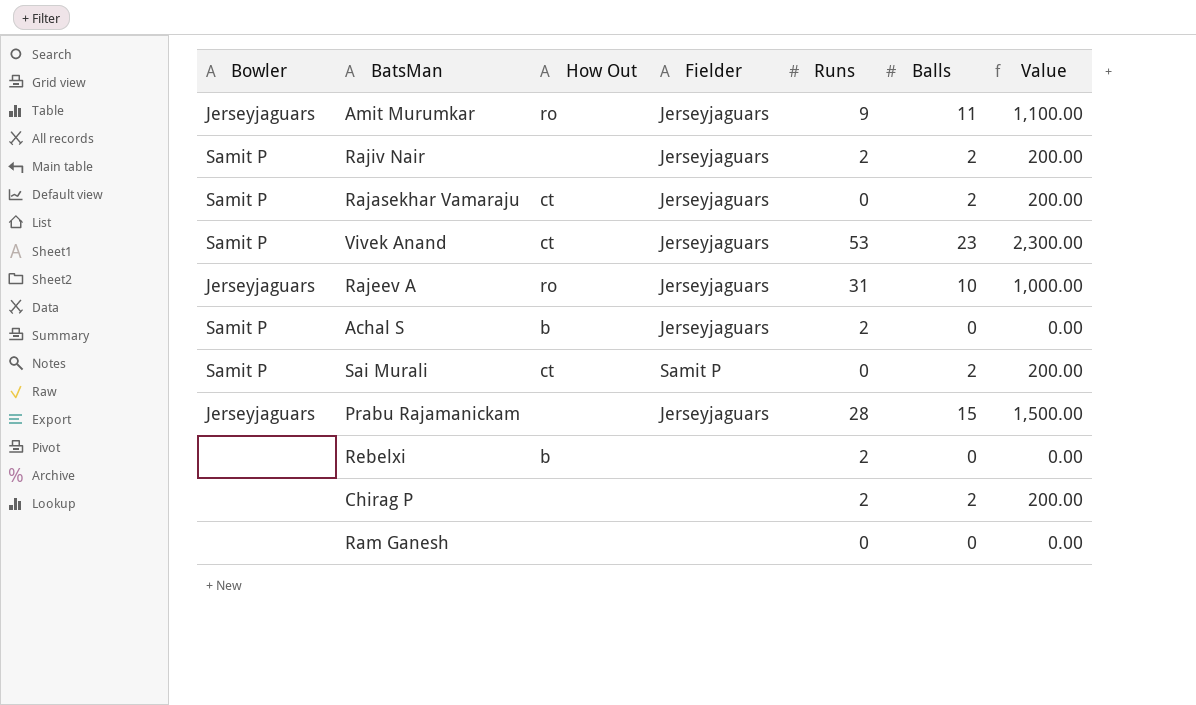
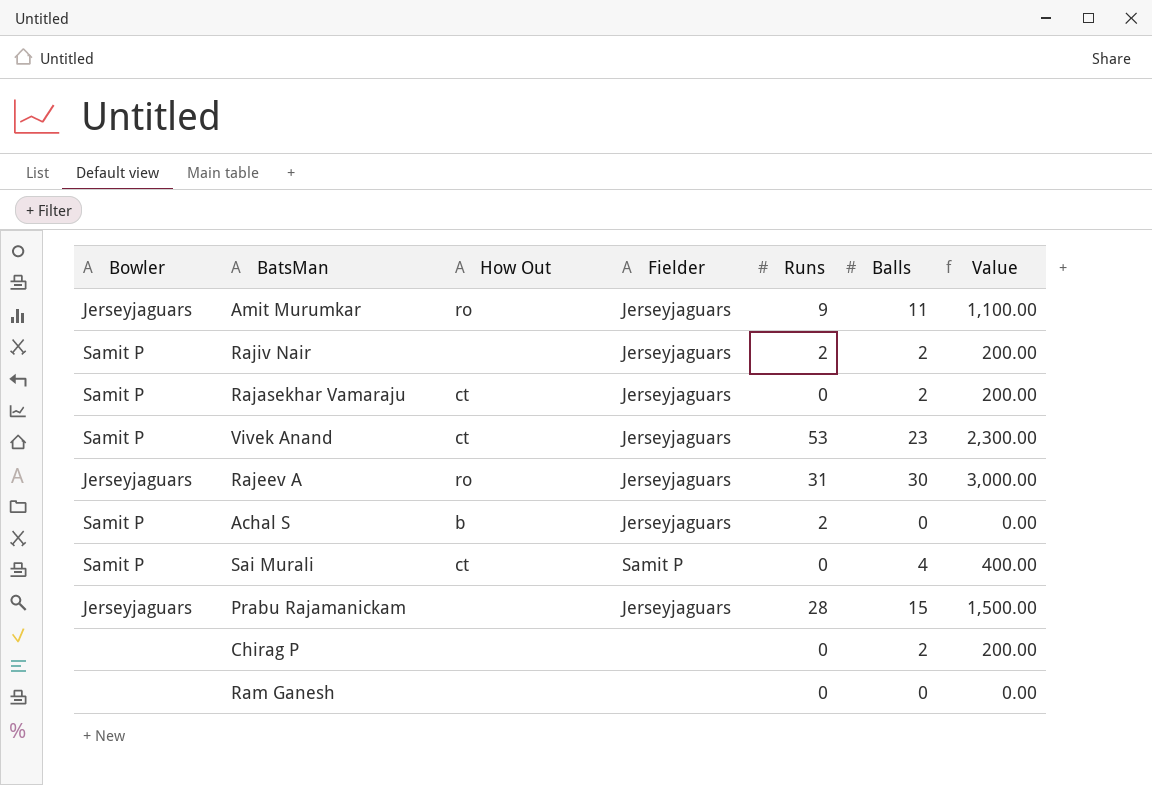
row Rebelxi: none | b | none | 2 | 0 | 0.00 -> none
Rajeev A | Balls: 10 -> 30
Rajeev A | Value: 1,000.00 -> 3,000.00
Sai Murali | Balls: 2 -> 4
Sai Murali | Value: 200.00 -> 400.00
Chirag P | Runs: 2 -> 0

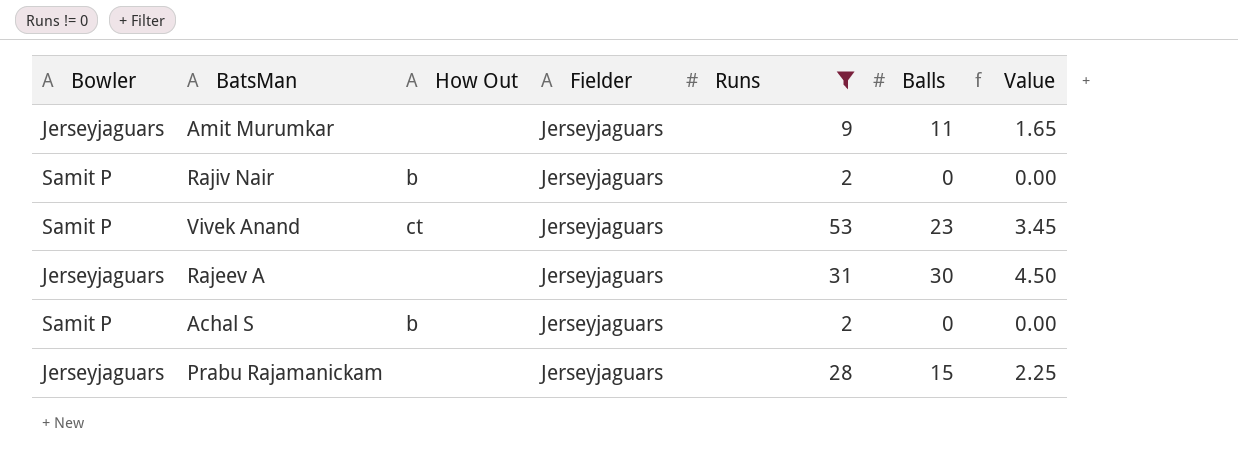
filter: none -> Runs != 0
column Value | formula: [Balls] * 100 -> [Balls] * 0.15
Amit Murumkar | How Out: ro -> none
Rajiv Nair | How Out: none -> b
Rajiv Nair | Balls: 2 -> 0
Rajeev A | How Out: ro -> none

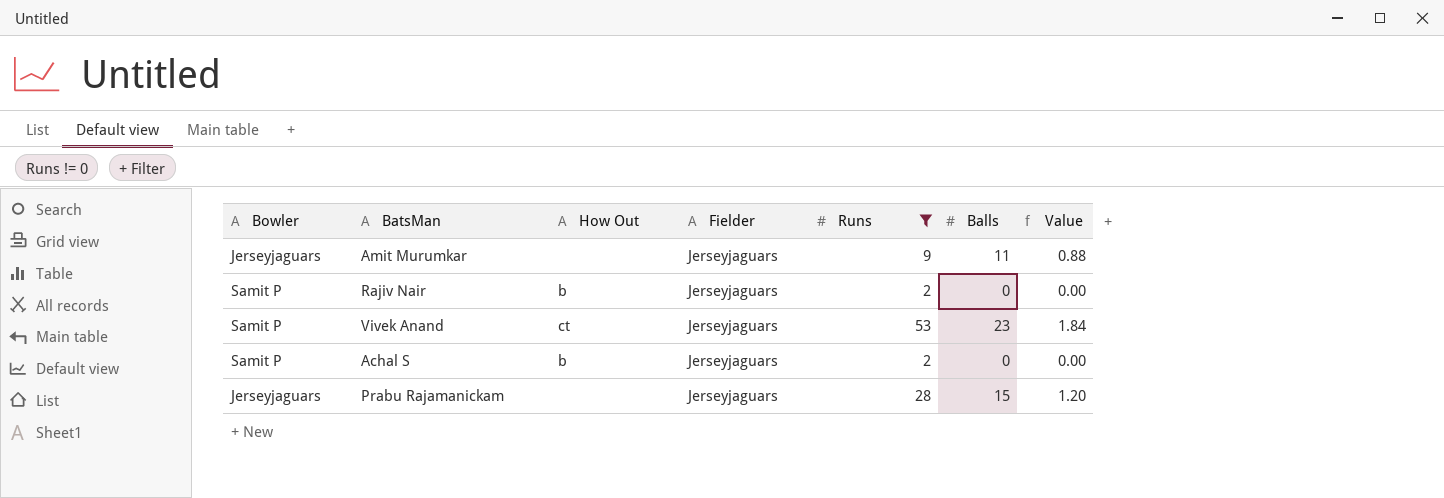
column Value | formula: [Balls] * 0.15 -> [Balls] * 0.08
row Rajeev A: Jerseyjaguars | none | Jerseyjaguars | 31 | 30 | 4.50 -> none

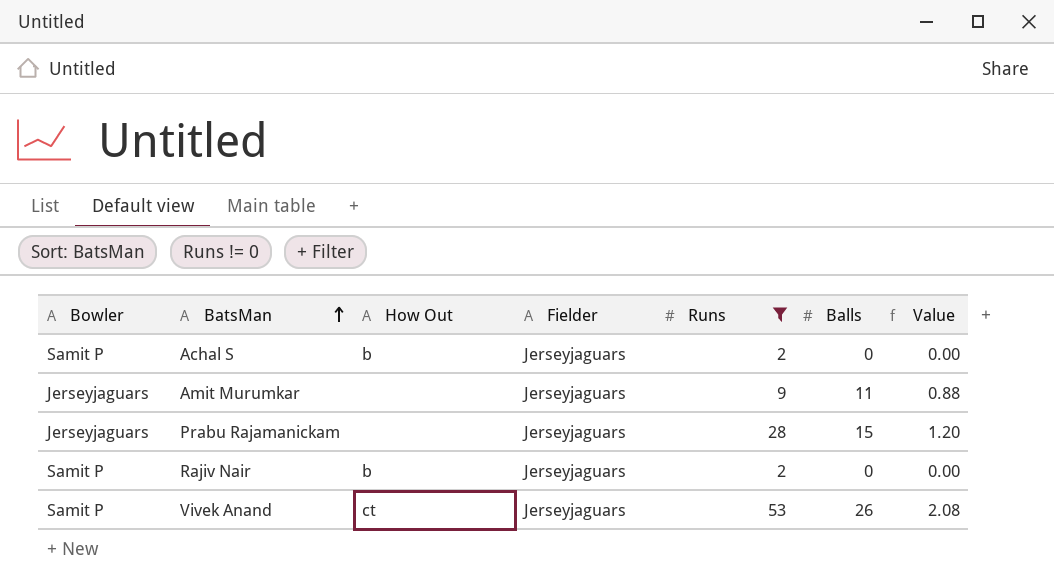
row order: none -> BatsMan ascending
Vivek Anand | Balls: 23 -> 26
Vivek Anand | Value: 1.84 -> 2.08

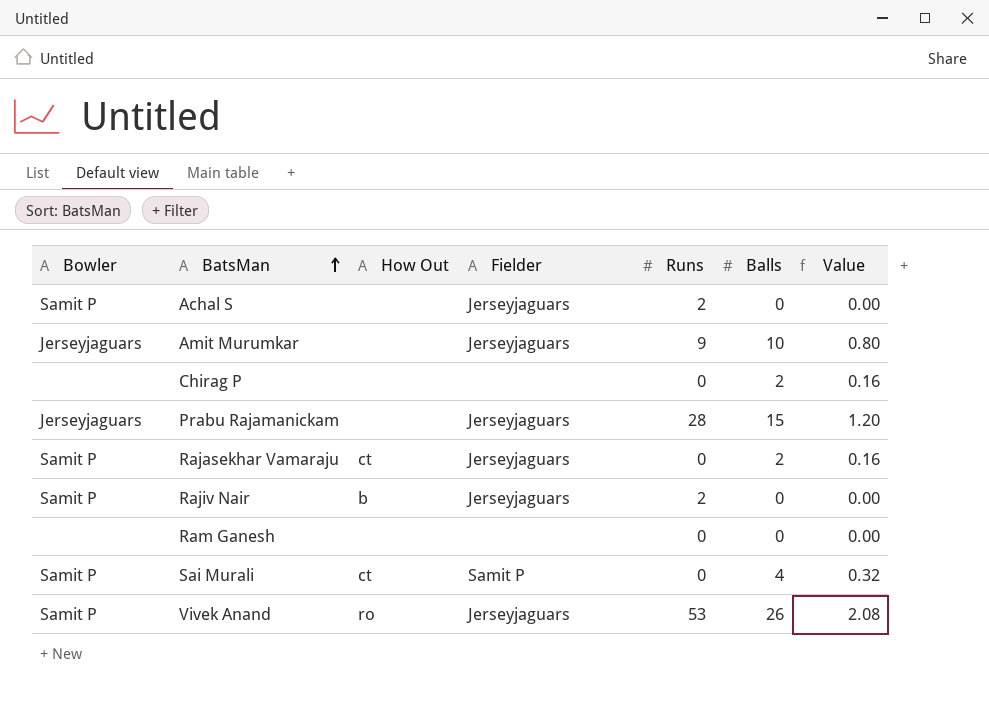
filter: Runs != 0 -> none
Achal S | How Out: b -> none
Amit Murumkar | Balls: 11 -> 10
Amit Murumkar | Value: 0.88 -> 0.80
Vivek Anand | How Out: ct -> ro

